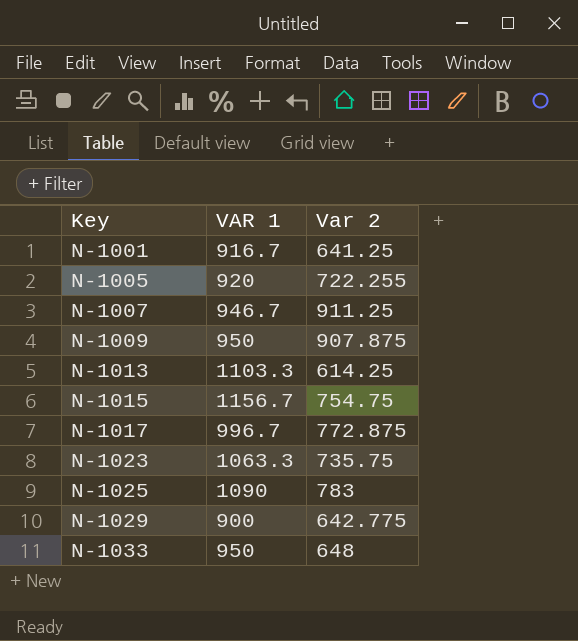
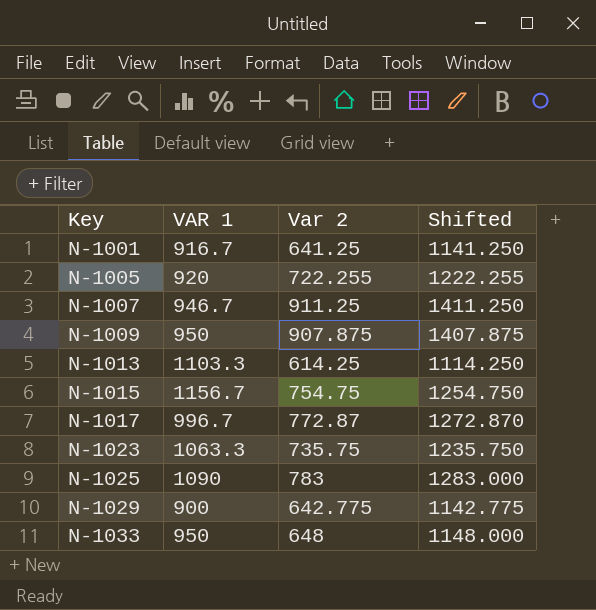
column Shifted | formula: none -> [Var 2] + 500
N-1017 | Var 2: 772.875 -> 772.87

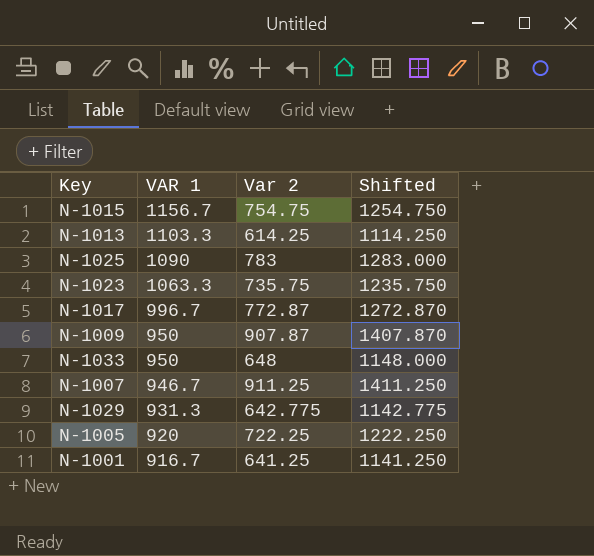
row order: Key ascending -> VAR 1 descending
N-1009 | Var 2: 907.875 -> 907.87
N-1009 | Shifted: 1407.875 -> 1407.870
N-1029 | VAR 1: 900 -> 931.3
N-1005 | Var 2: 722.255 -> 722.25
N-1005 | Shifted: 1222.255 -> 1222.250

